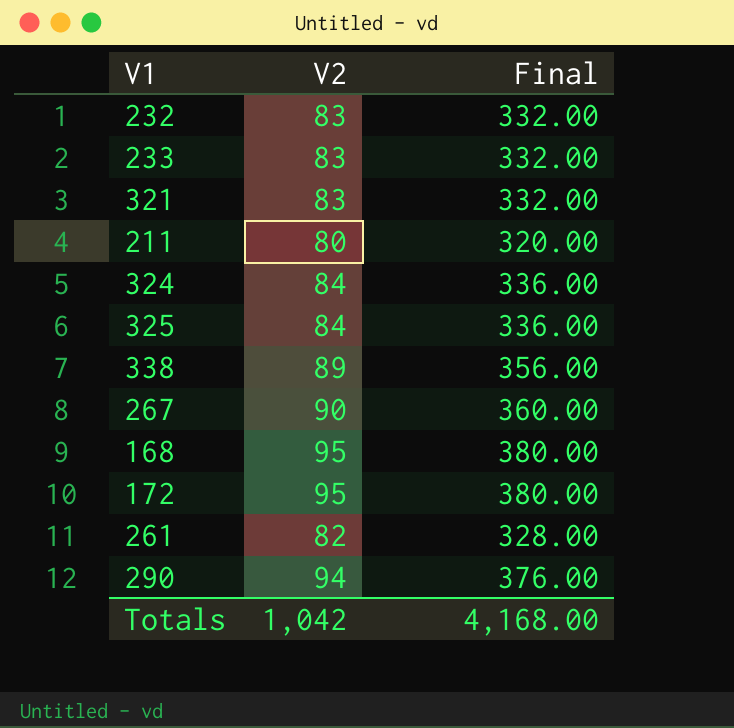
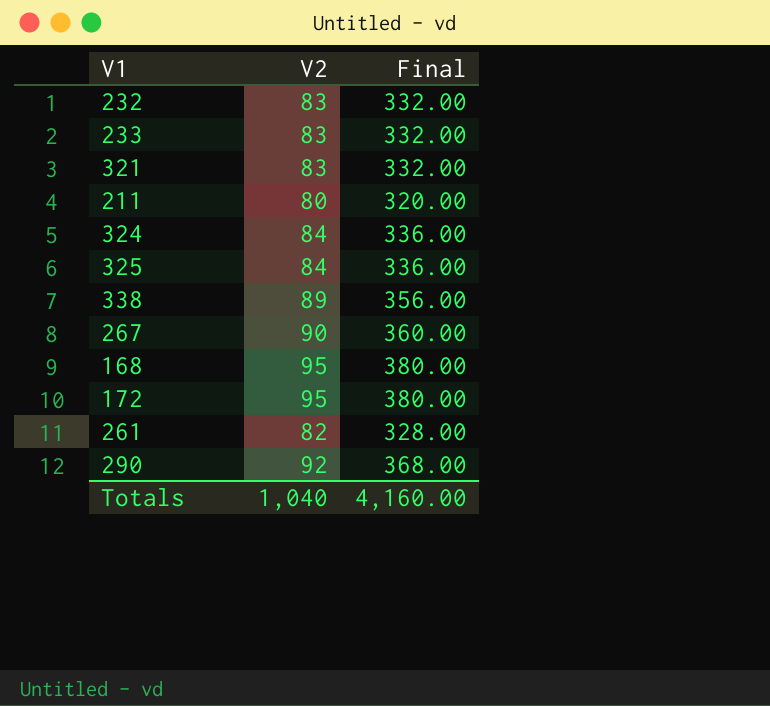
290 | V2: 94 -> 92
290 | Final: 376.00 -> 368.00
Totals | V2: 1,042 -> 1,040
Totals | Final: 4,168.00 -> 4,160.00

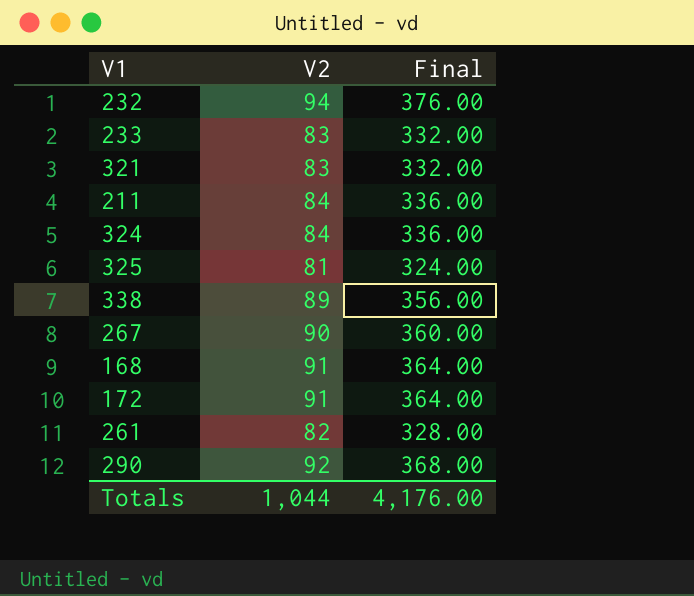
232 | V2: 83 -> 94
232 | Final: 332.00 -> 376.00
211 | V2: 80 -> 84
211 | Final: 320.00 -> 336.00
325 | V2: 84 -> 81
325 | Final: 336.00 -> 324.00
168 | V2: 95 -> 91
168 | Final: 380.00 -> 364.00
172 | V2: 95 -> 91
172 | Final: 380.00 -> 364.00
Totals | V2: 1,040 -> 1,044
Totals | Final: 4,160.00 -> 4,176.00

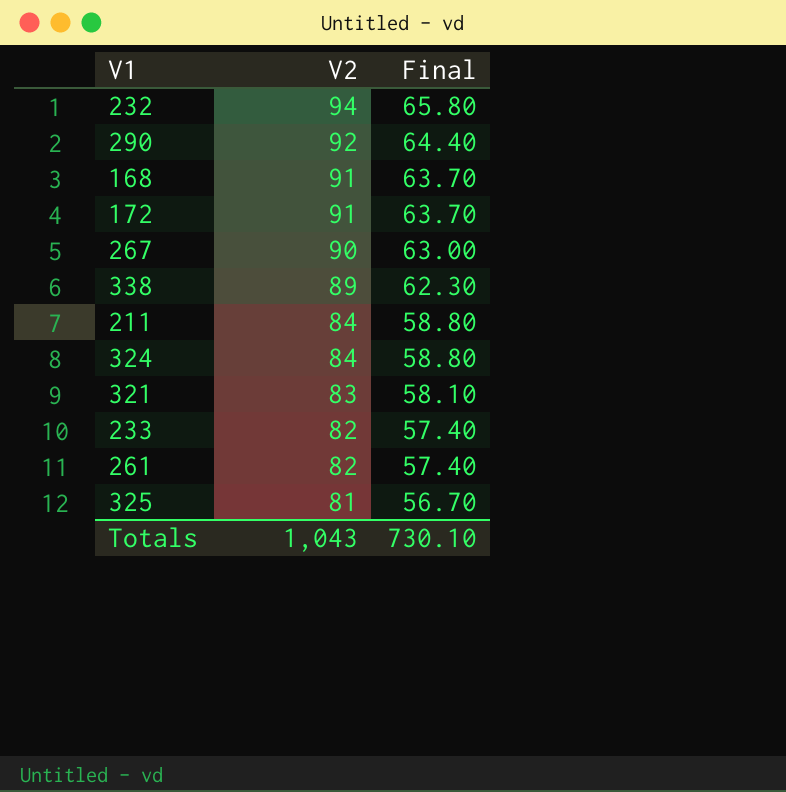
row order: none -> V2 descending
column Final | formula: [V2] * 4 -> [V2] * 0.7
233 | V2: 83 -> 82
Totals | V2: 1,044 -> 1,043
Totals | Final: 4,176.00 -> 730.10

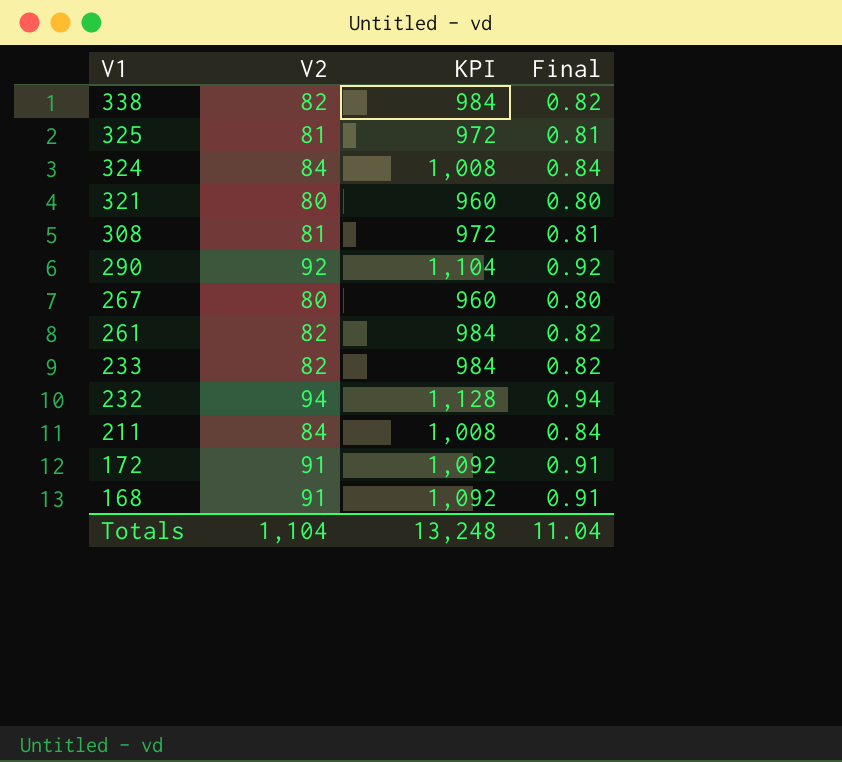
row order: V2 descending -> V1 descending
column KPI | formula: none -> [V2] * 12
column Final | formula: [V2] * 0.7 -> [V2] * 0.01
338 | V2: 89 -> 82
321 | V2: 83 -> 80
row 308: none -> 81 | 972 | 0.81
267 | V2: 90 -> 80
Totals | V2: 1,043 -> 1,104
Totals | Final: 730.10 -> 11.04

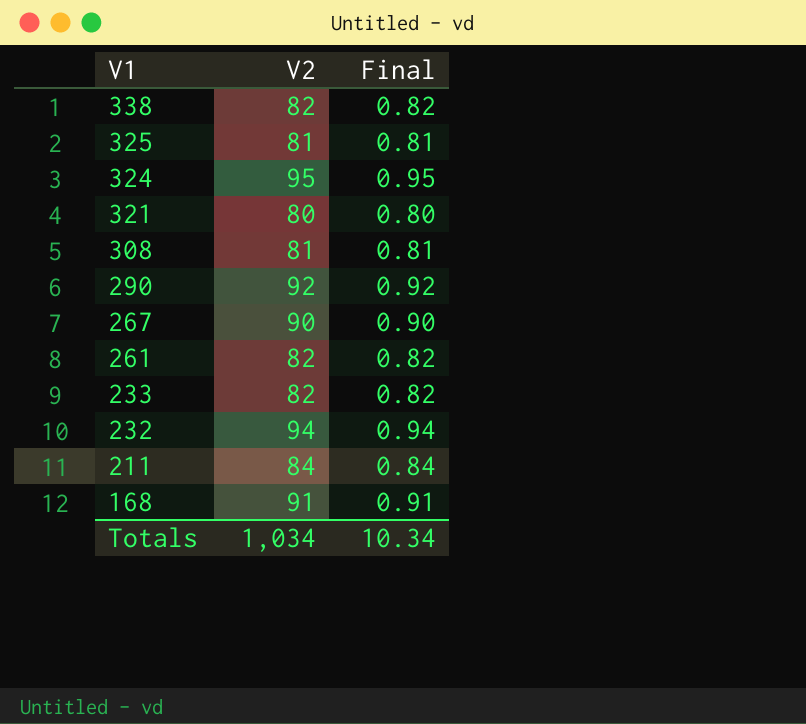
column KPI | formula: [V2] * 12 -> none
row 172: 91 | 1,092 | 0.91 -> none
324 | V2: 84 -> 95
324 | Final: 0.84 -> 0.95
267 | V2: 80 -> 90
267 | Final: 0.80 -> 0.90
Totals | V2: 1,104 -> 1,034
Totals | Final: 11.04 -> 10.34

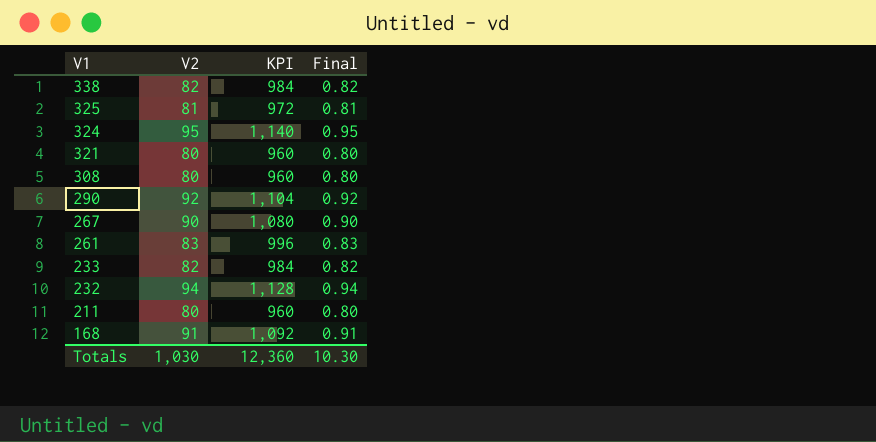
column KPI | formula: none -> [V2] * 12
308 | V2: 81 -> 80
308 | Final: 0.81 -> 0.80
261 | V2: 82 -> 83
261 | Final: 0.82 -> 0.83
211 | V2: 84 -> 80
211 | Final: 0.84 -> 0.80
Totals | V2: 1,034 -> 1,030
Totals | Final: 10.34 -> 10.30

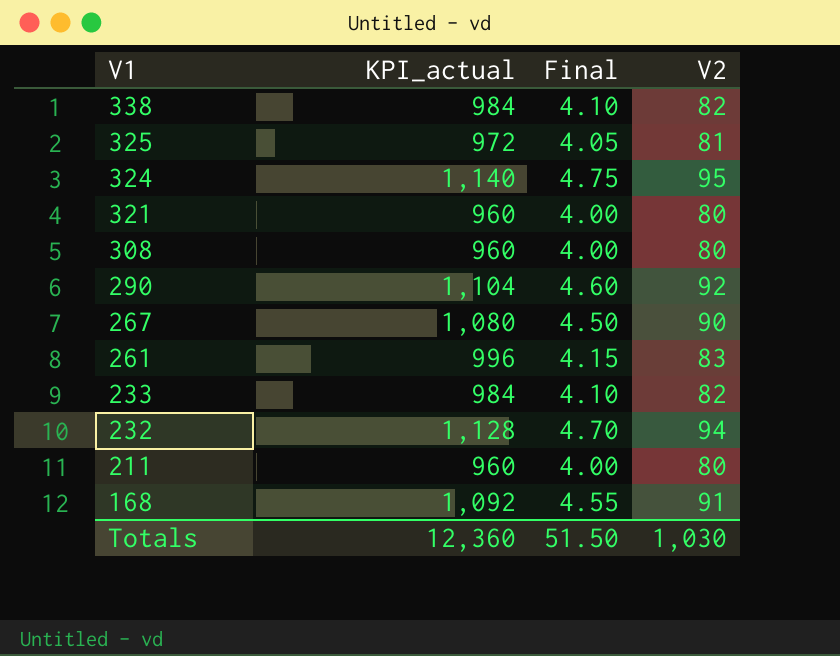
column name: KPI -> KPI_actual
column Final | formula: [V2] * 0.01 -> [V2] * 0.05
column V2 | position: 2 -> 4
Totals | Final: 10.30 -> 51.50

